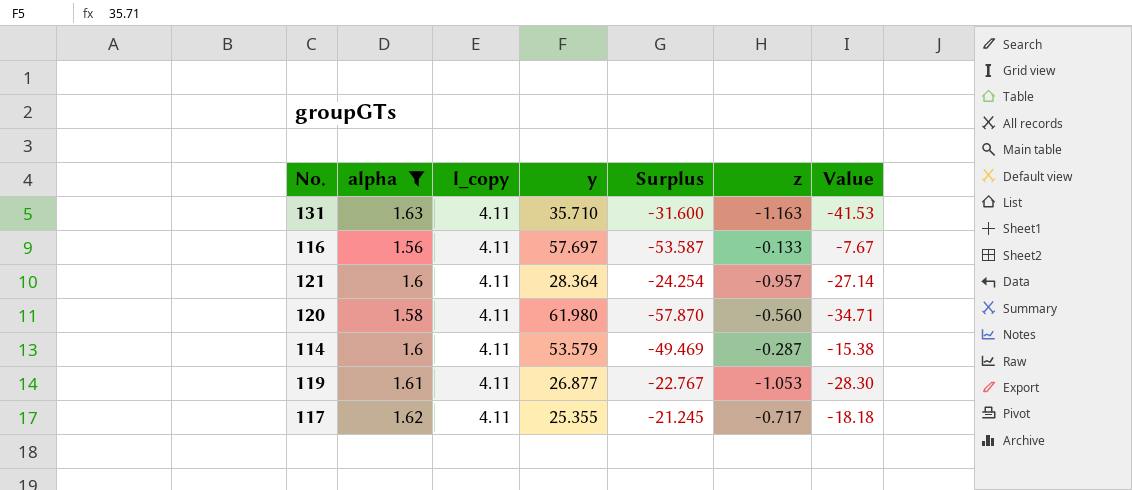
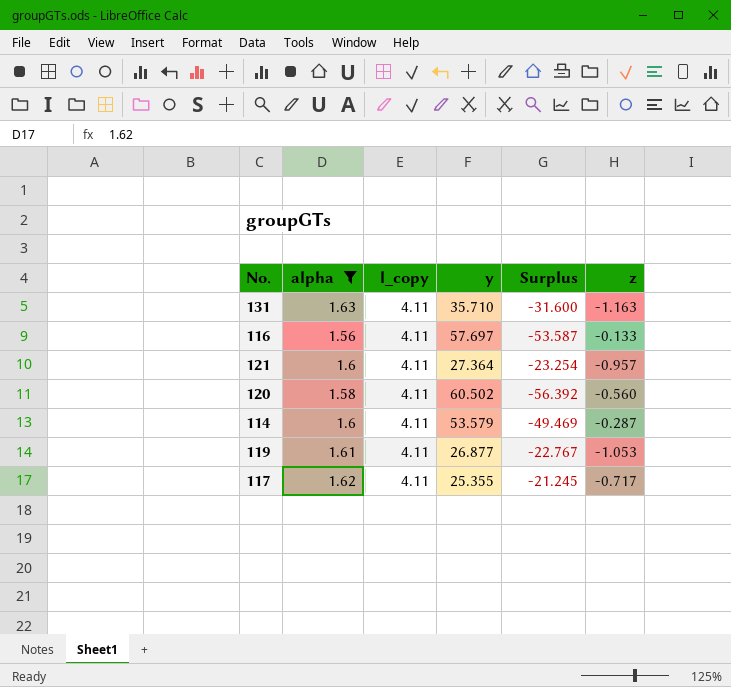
column Value | formula: [y] * [z] -> none
121 | y: 28.364 -> 27.364
121 | Surplus: -24.254 -> -23.254
120 | y: 61.980 -> 60.502
120 | Surplus: -57.870 -> -56.392

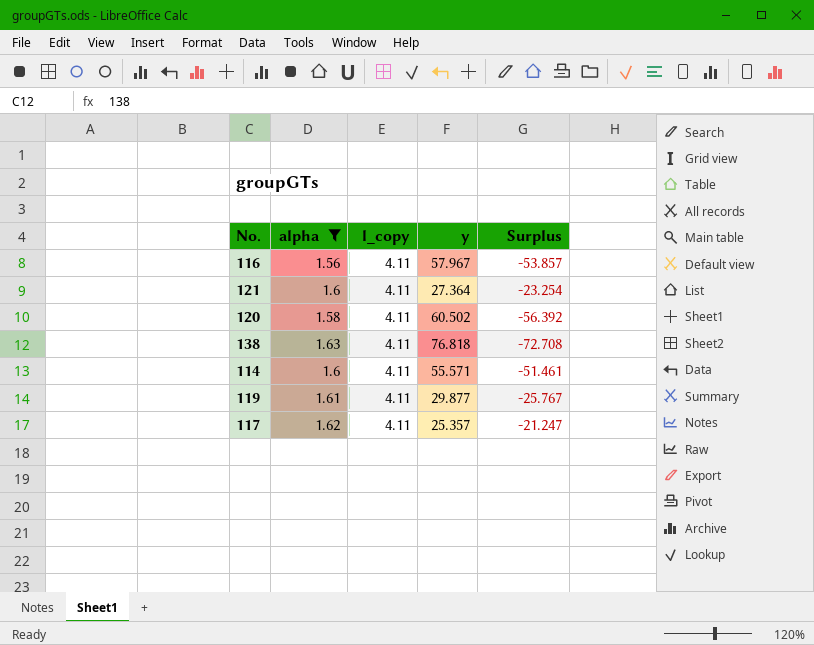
column z | position: 6 -> none
row 131: 1.63 | 4.11 | 35.710 | -31.600 | -1.163 -> none
116 | y: 57.697 -> 57.967
116 | Surplus: -53.587 -> -53.857
row 138: none -> 1.63 | 4.11 | 76.818 | -72.708
114 | y: 53.579 -> 55.571
114 | Surplus: -49.469 -> -51.461
119 | y: 26.877 -> 29.877
119 | Surplus: -22.767 -> -25.767
117 | y: 25.355 -> 25.357
117 | Surplus: -21.245 -> -21.247

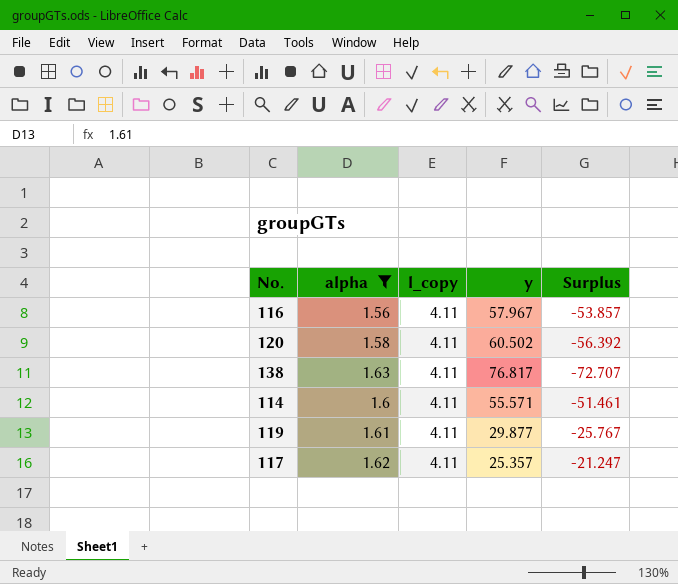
row 121: 1.6 | 4.11 | 27.364 | -23.254 -> none
138 | y: 76.818 -> 76.817
138 | Surplus: -72.708 -> -72.707

